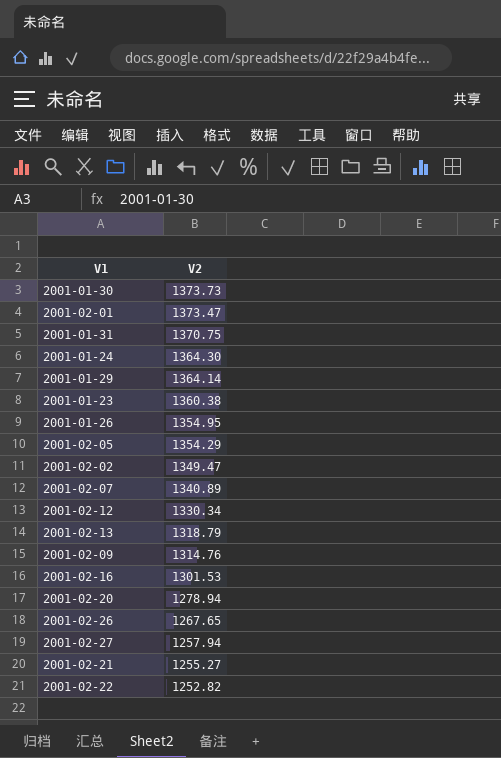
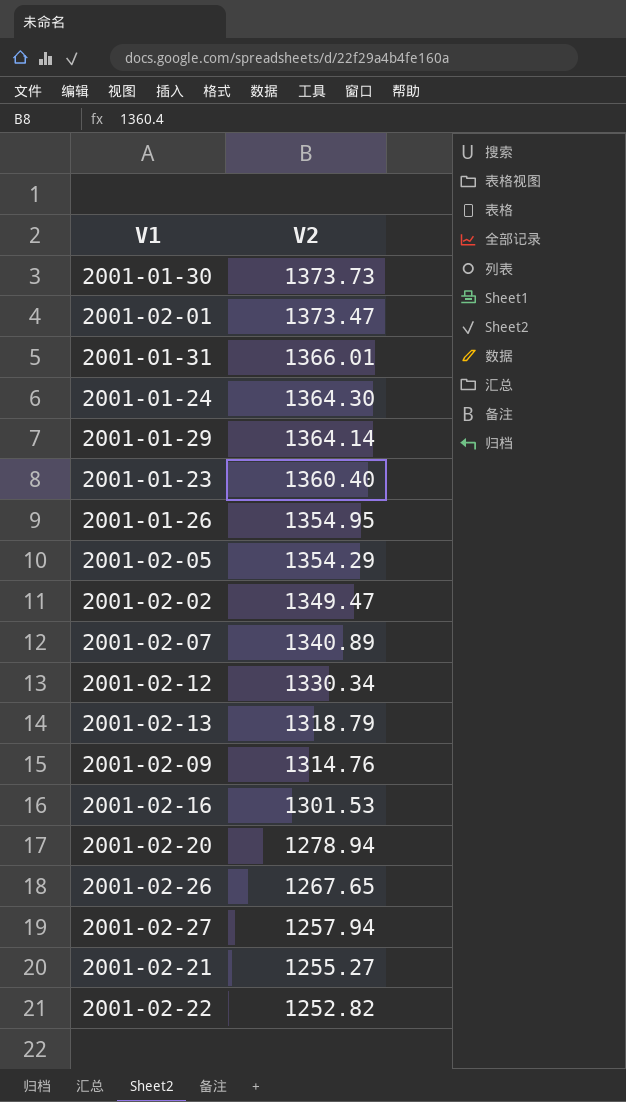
2001-01-31 | V2: 1370.75 -> 1366.01
2001-01-23 | V2: 1360.38 -> 1360.40

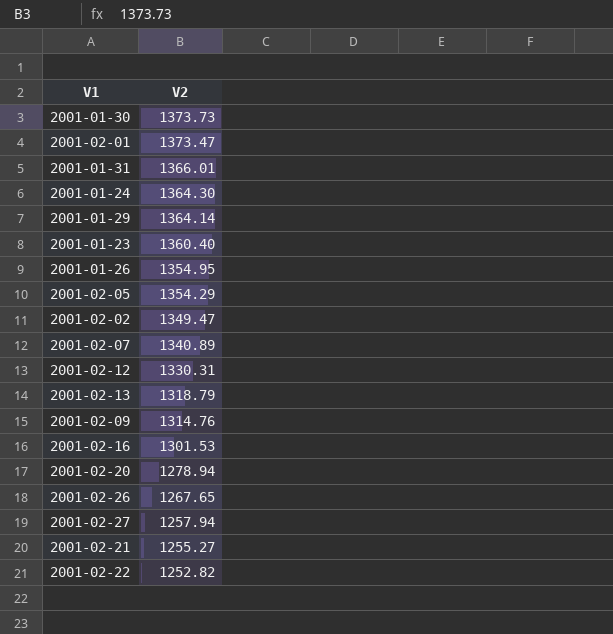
2001-02-12 | V2: 1330.34 -> 1330.31

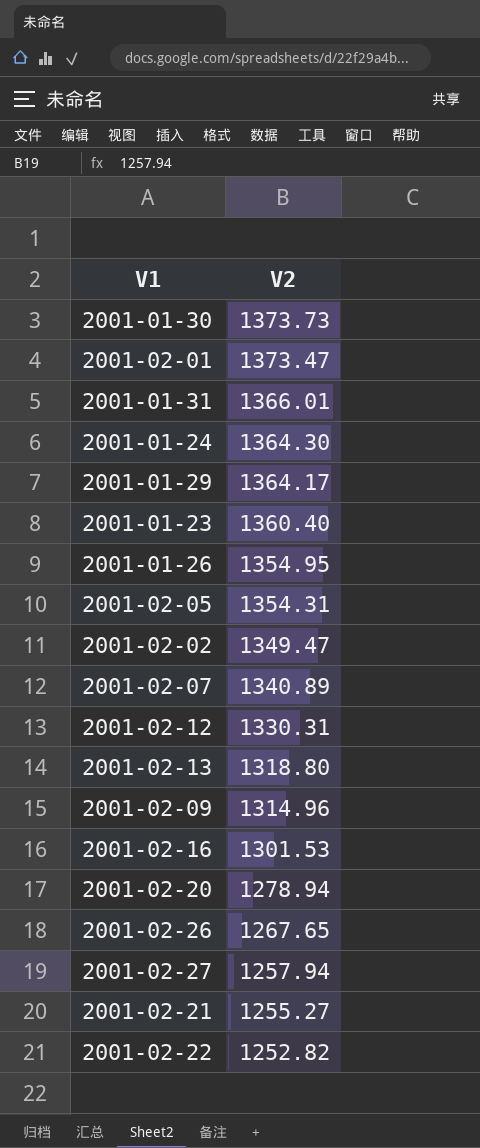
2001-01-29 | V2: 1364.14 -> 1364.17
2001-02-05 | V2: 1354.29 -> 1354.31
2001-02-13 | V2: 1318.79 -> 1318.80
2001-02-09 | V2: 1314.76 -> 1314.96

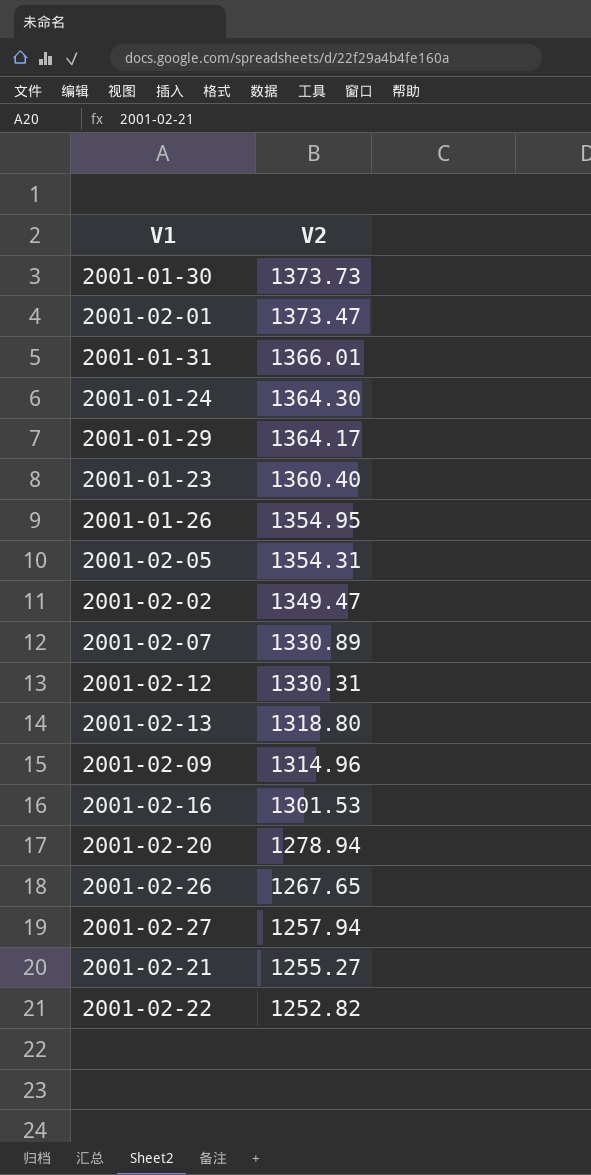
2001-02-07 | V2: 1340.89 -> 1330.89

